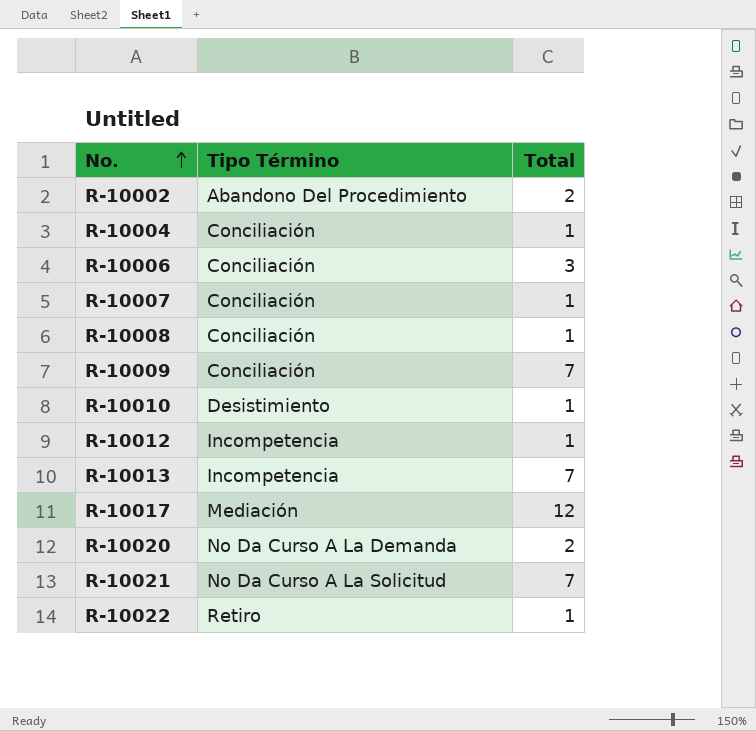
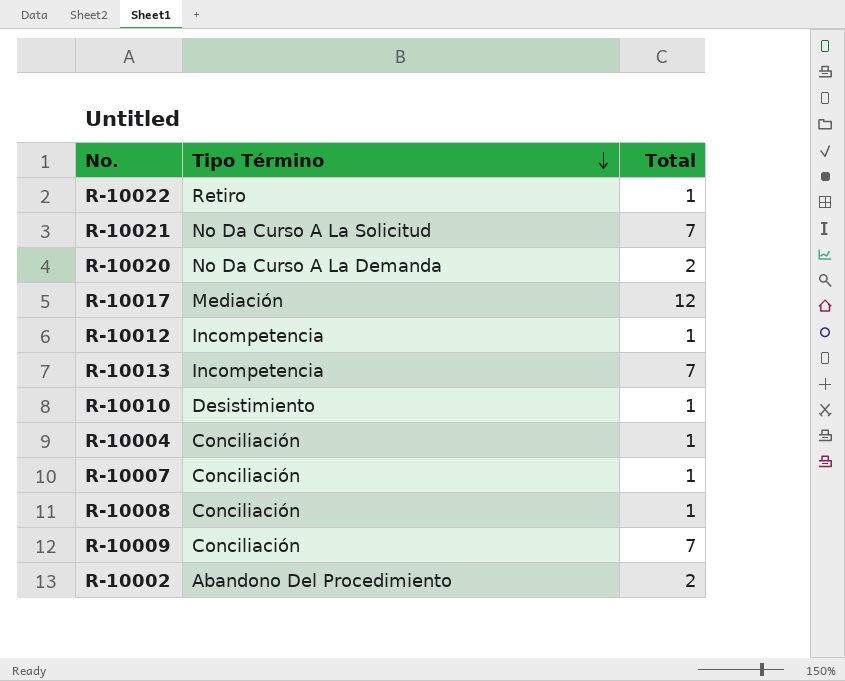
row order: No. ascending -> Tipo Término descending
row R-10006: Conciliación | 3 -> none

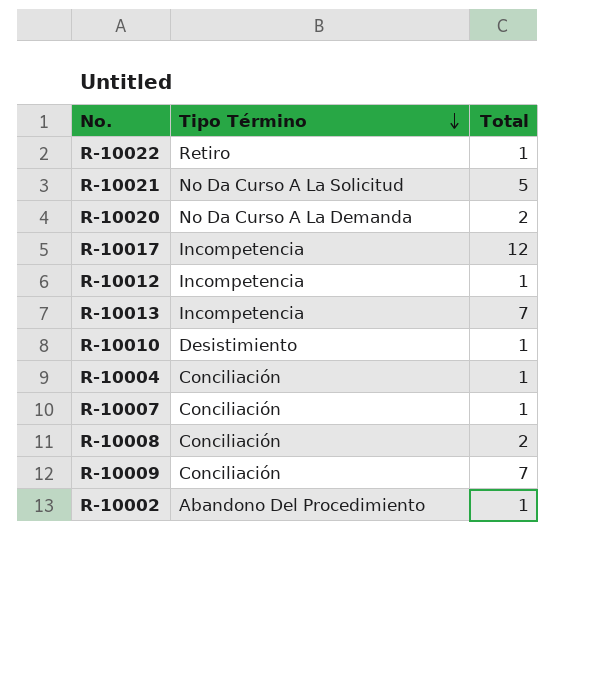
R-10021 | Total: 7 -> 5
R-10017 | Tipo Término: Mediación -> Incompetencia
R-10008 | Total: 1 -> 2
R-10002 | Total: 2 -> 1

